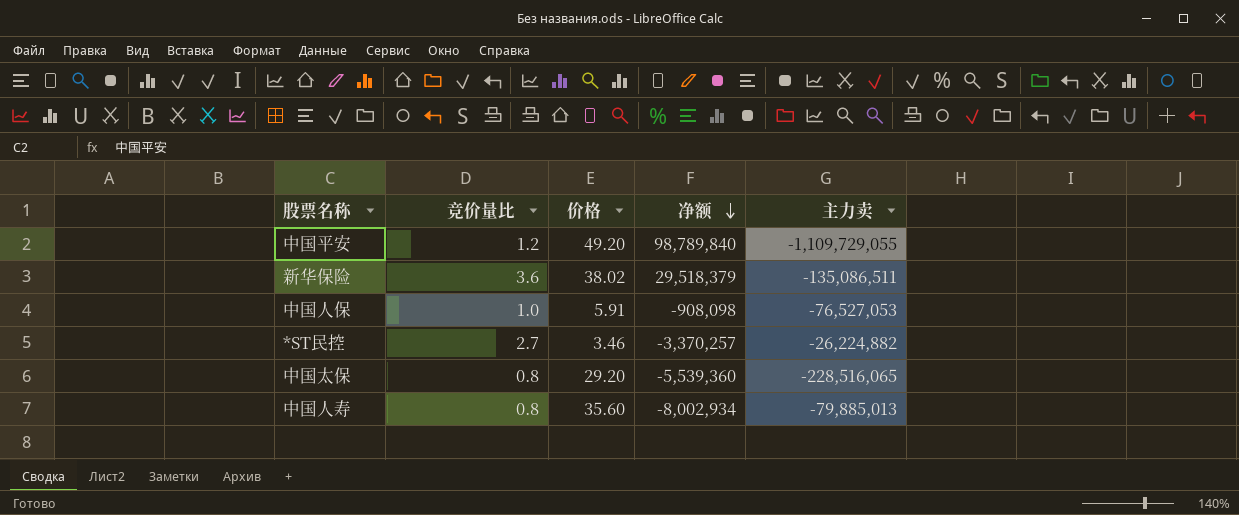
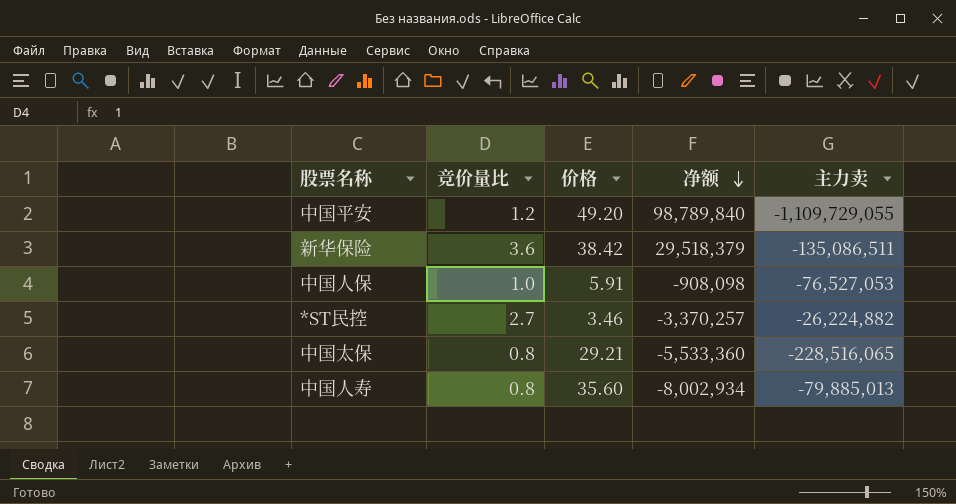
新华保险 | 价格: 38.02 -> 38.42
中国太保 | 价格: 29.20 -> 29.21
中国太保 | 净额: -5,539,360 -> -5,533,360

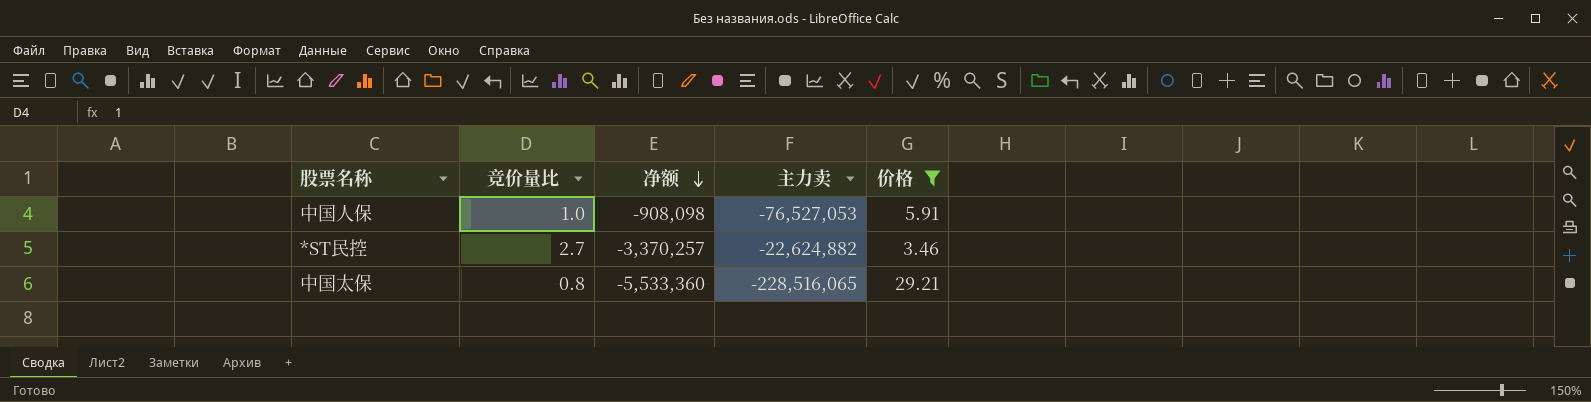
filter: none -> 价格 <= 29.21
column 价格 | position: 3 -> 5
*ST民控 | 主力卖: -26,224,882 -> -22,624,882

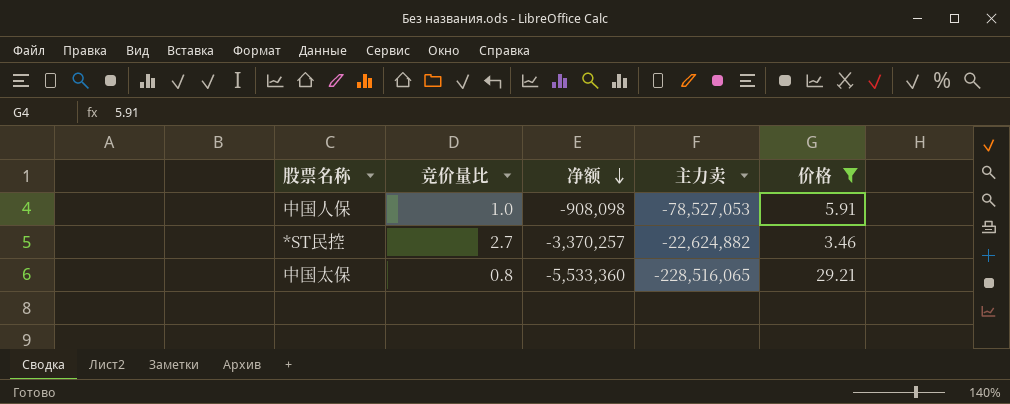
中国人保 | 主力卖: -76,527,053 -> -78,527,053

